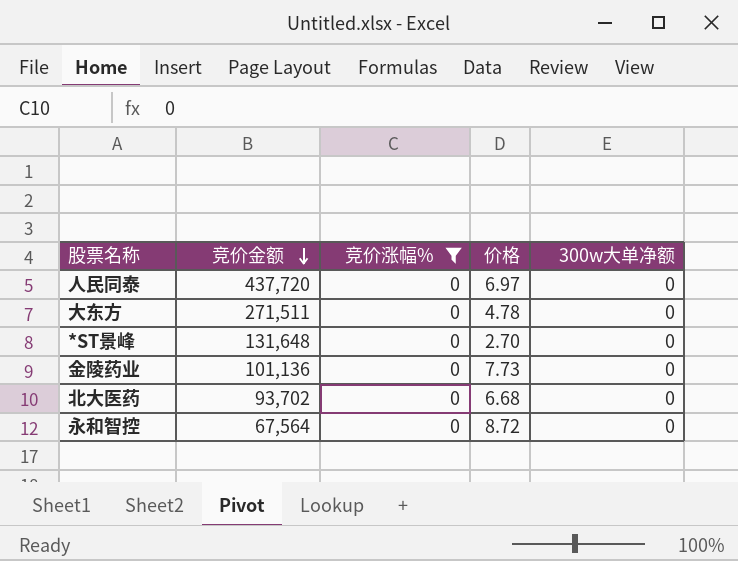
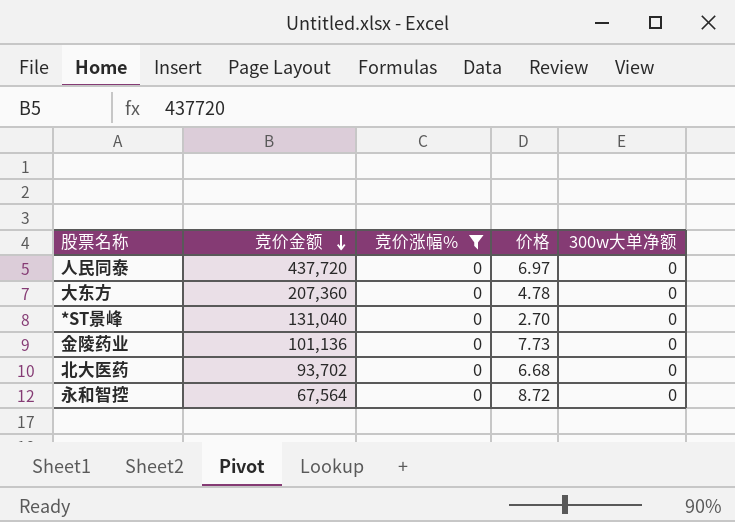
大东方 | 竞价金额: 271,511 -> 207,360
*ST景峰 | 竞价金额: 131,648 -> 131,040

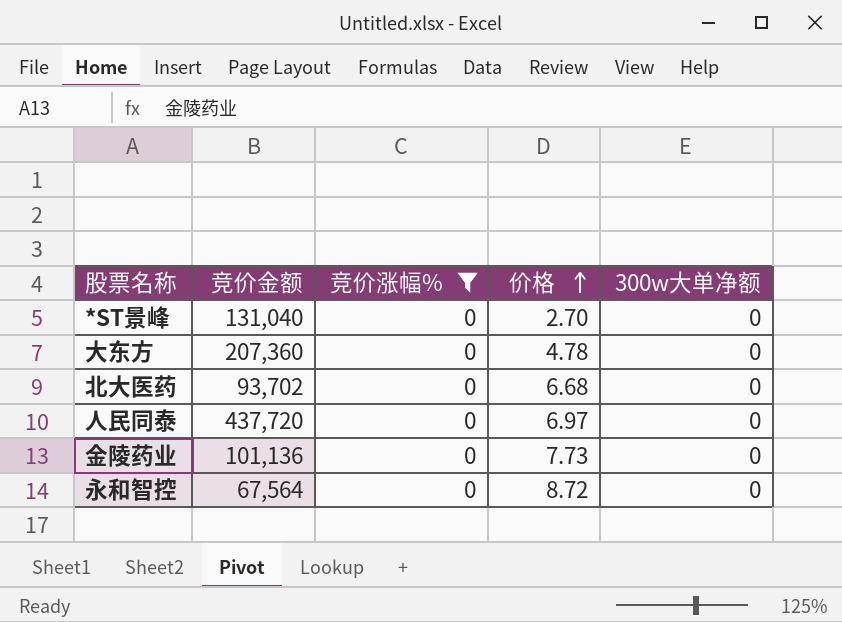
row order: 竞价金额 descending -> 价格 ascending

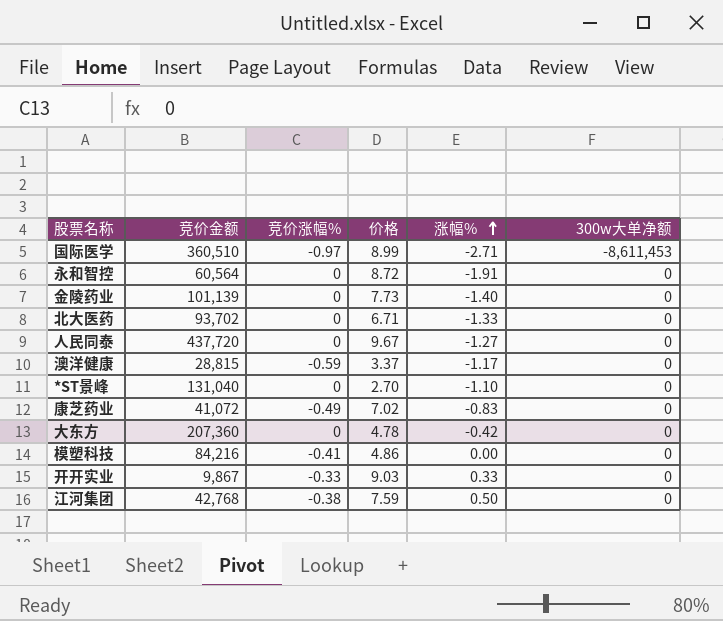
filter: 竞价涨幅% = 0 -> none
row order: 价格 ascending -> 涨幅% ascending
column 涨幅% | position: none -> 5
永和智控 | 竞价金额: 67,564 -> 60,564
金陵药业 | 竞价金额: 101,136 -> 101,139
北大医药 | 价格: 6.68 -> 6.71
人民同泰 | 价格: 6.97 -> 9.67

